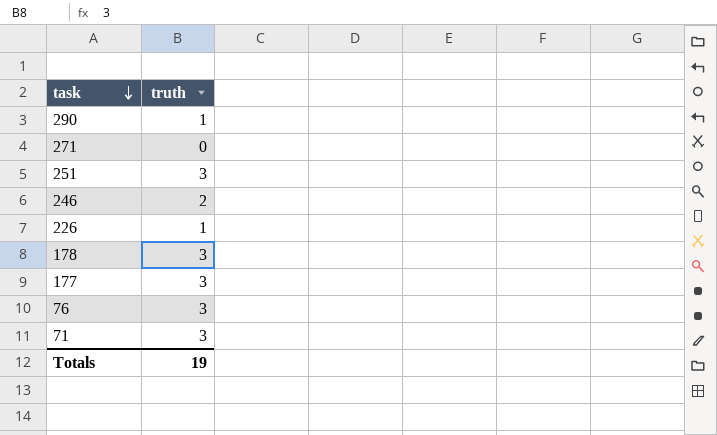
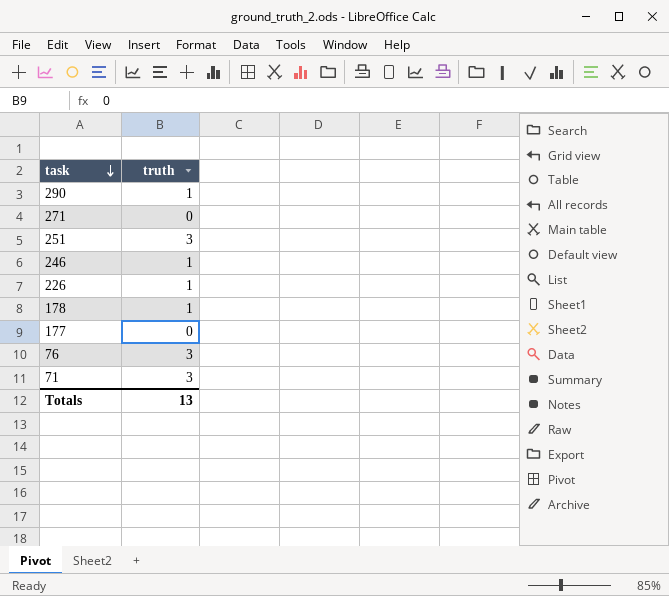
246 | truth: 2 -> 1
178 | truth: 3 -> 1
177 | truth: 3 -> 0
Totals | truth: 19 -> 13

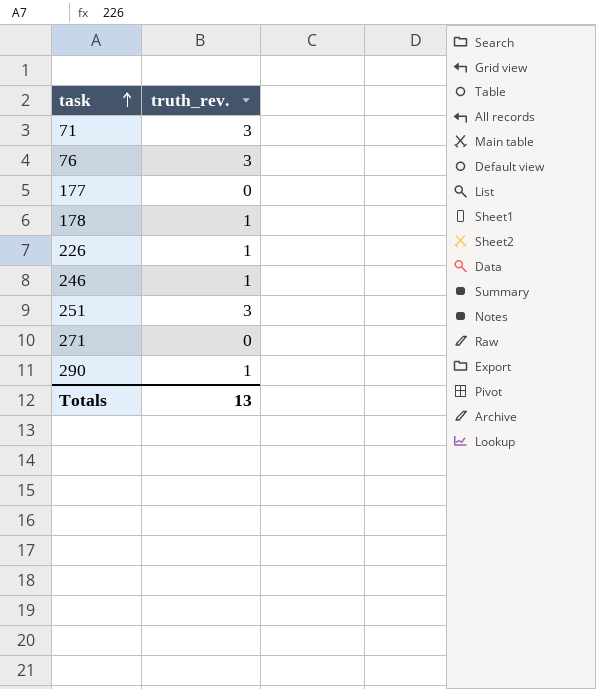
row order: task descending -> task ascending
column name: truth -> truth_rev.

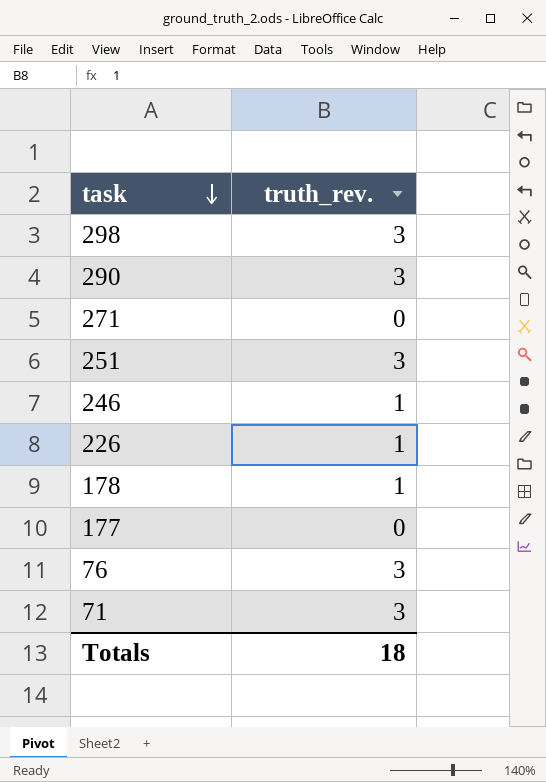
row order: task ascending -> task descending
row 298: none -> 3
290 | truth_rev.: 1 -> 3
Totals | truth_rev.: 13 -> 18

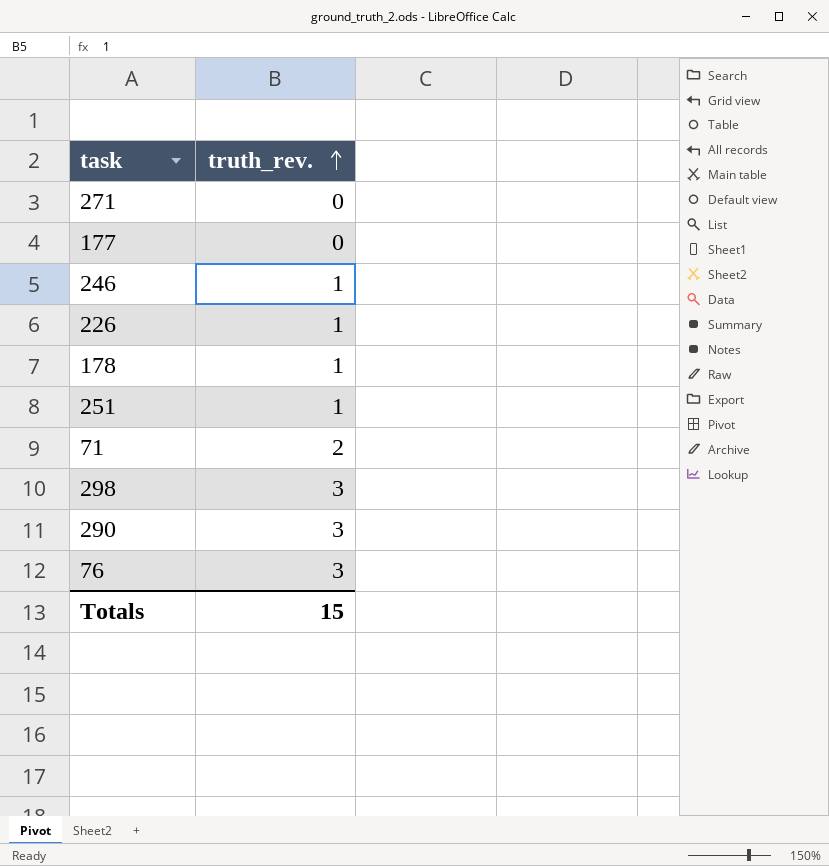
row order: task descending -> truth_rev. ascending
251 | truth_rev.: 3 -> 1
71 | truth_rev.: 3 -> 2
Totals | truth_rev.: 18 -> 15

